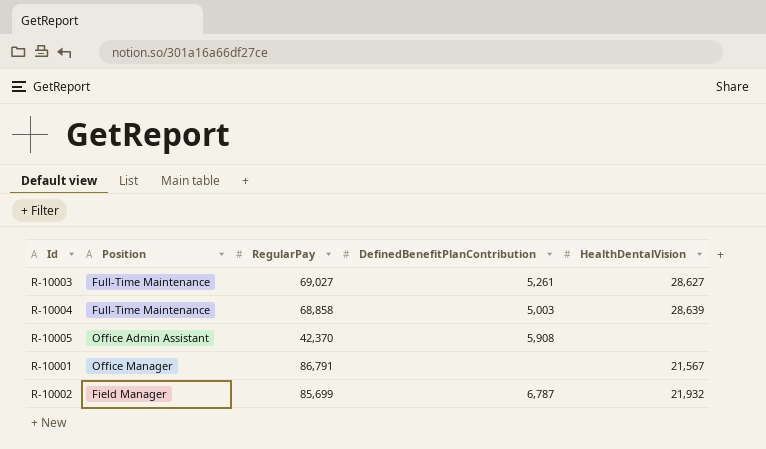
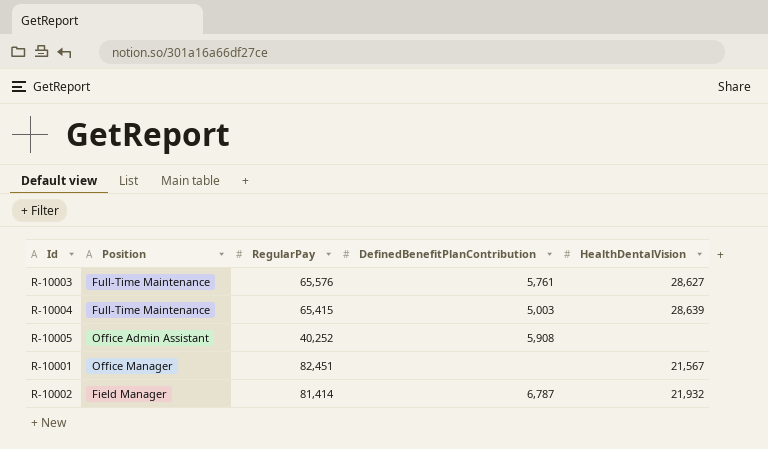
R-10003 | RegularPay: 69,027 -> 65,576
R-10003 | DefinedBenefitPlanContribution: 5,261 -> 5,761
R-10004 | RegularPay: 68,858 -> 65,415
R-10005 | RegularPay: 42,370 -> 40,252
R-10001 | RegularPay: 86,791 -> 82,451
R-10002 | RegularPay: 85,699 -> 81,414

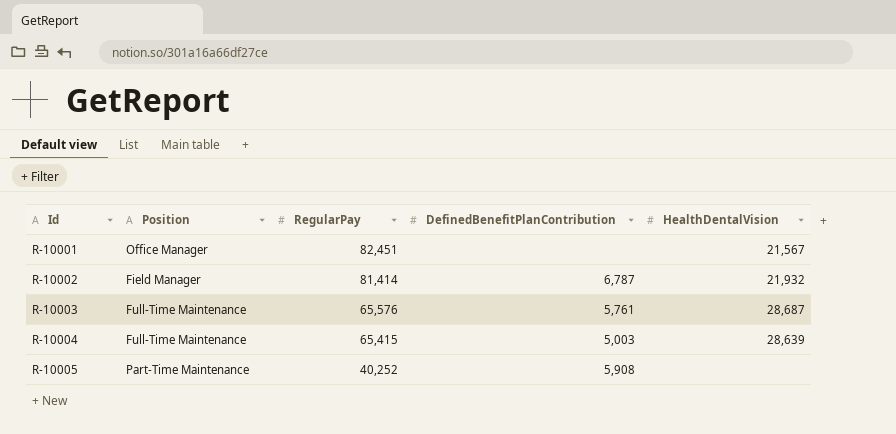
row order: none -> Id ascending
R-10003 | HealthDentalVision: 28,627 -> 28,687
R-10005 | Position: Office Admin Assistant -> Part-Time Maintenance

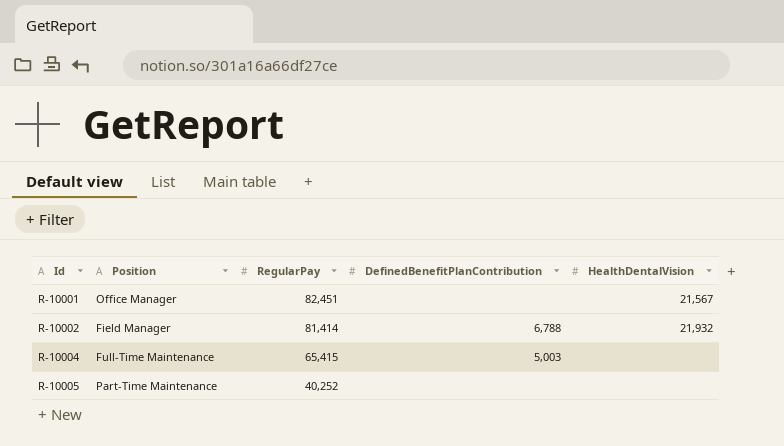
row R-10003: Full-Time Maintenance | 65,576 | 5,761 | 28,687 -> none
R-10002 | DefinedBenefitPlanContribution: 6,787 -> 6,788
R-10004 | HealthDentalVision: 28,639 -> none
R-10005 | DefinedBenefitPlanContribution: 5,908 -> none

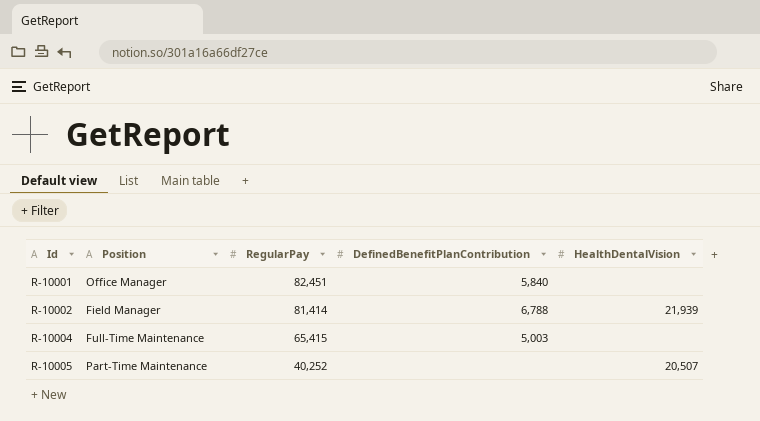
R-10001 | DefinedBenefitPlanContribution: none -> 5,840
R-10001 | HealthDentalVision: 21,567 -> none
R-10002 | HealthDentalVision: 21,932 -> 21,939
R-10005 | HealthDentalVision: none -> 20,507

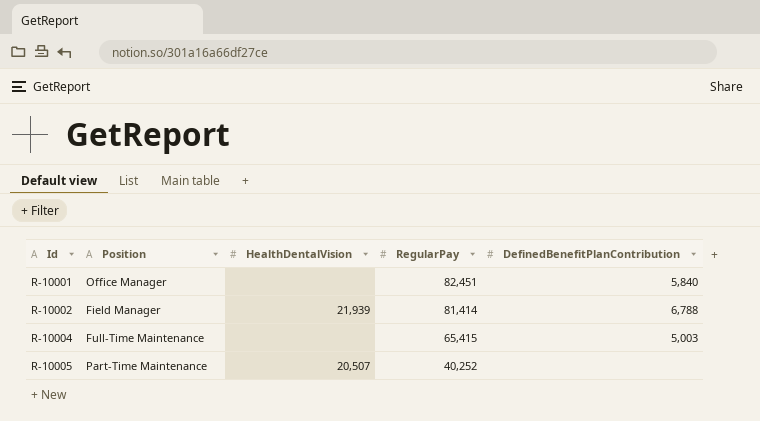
column HealthDentalVision | position: 5 -> 3

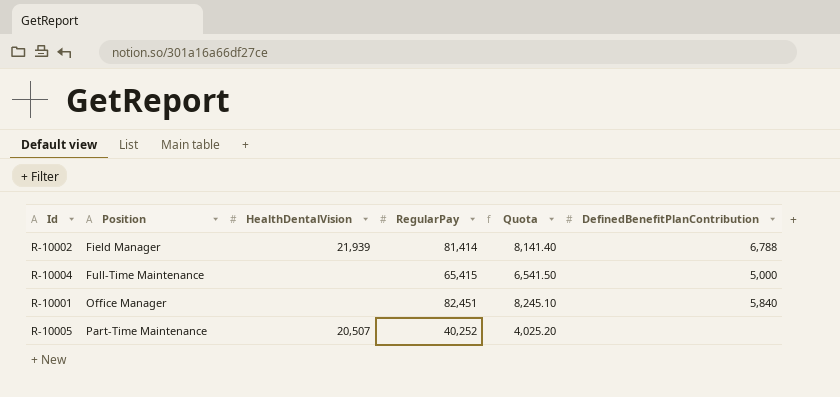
row order: Id ascending -> Position ascending
column Quota | formula: none -> [RegularPay] * 0.1
R-10004 | DefinedBenefitPlanContribution: 5,003 -> 5,000

